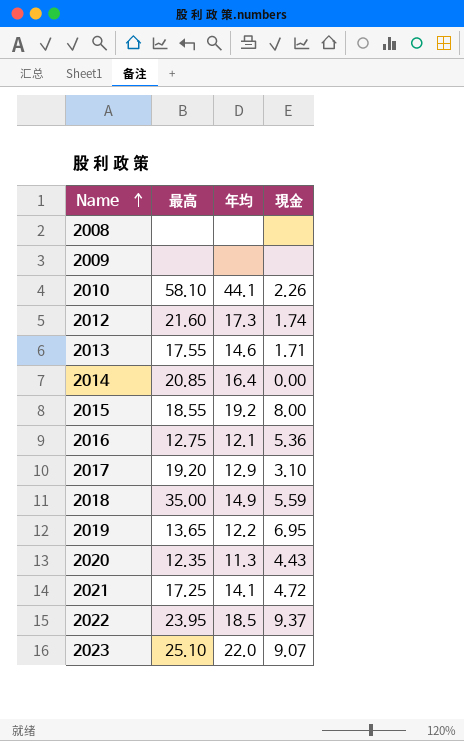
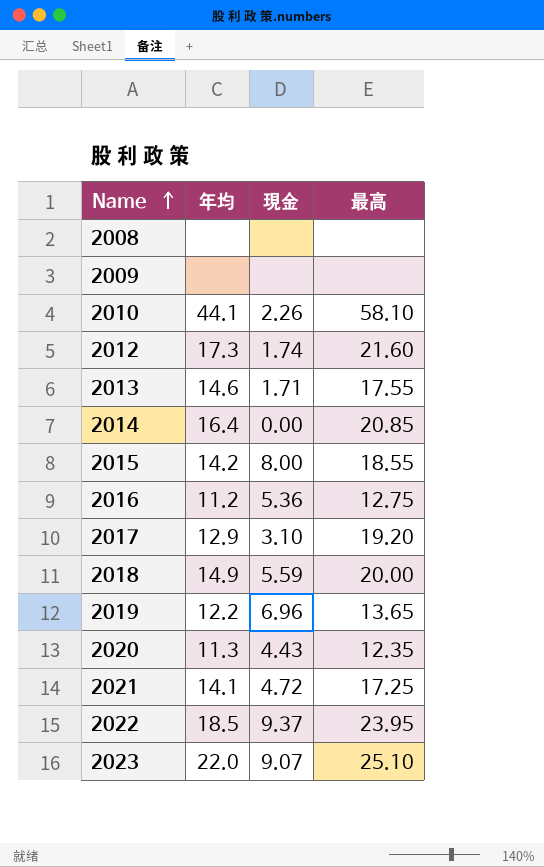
column 最高 | position: 2 -> 4
2015 | 年均: 19.2 -> 14.2
2016 | 年均: 12.1 -> 11.2
2018 | 最高: 35.00 -> 20.00
2019 | 現金: 6.95 -> 6.96

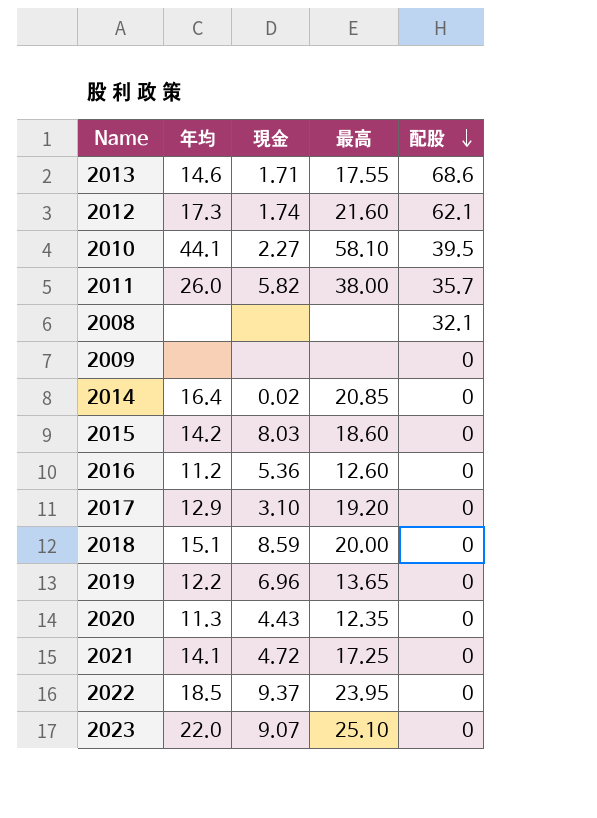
row order: Name ascending -> 配股 descending
column 配股 | position: none -> 5
2010 | 現金: 2.26 -> 2.27
row 2011: none -> 26.0 | 5.82 | 38.00 | 35.7
2014 | 現金: 0.00 -> 0.02
2015 | 現金: 8.00 -> 8.03
2015 | 最高: 18.55 -> 18.60
2016 | 最高: 12.75 -> 12.60
2018 | 年均: 14.9 -> 15.1
2018 | 現金: 5.59 -> 8.59

